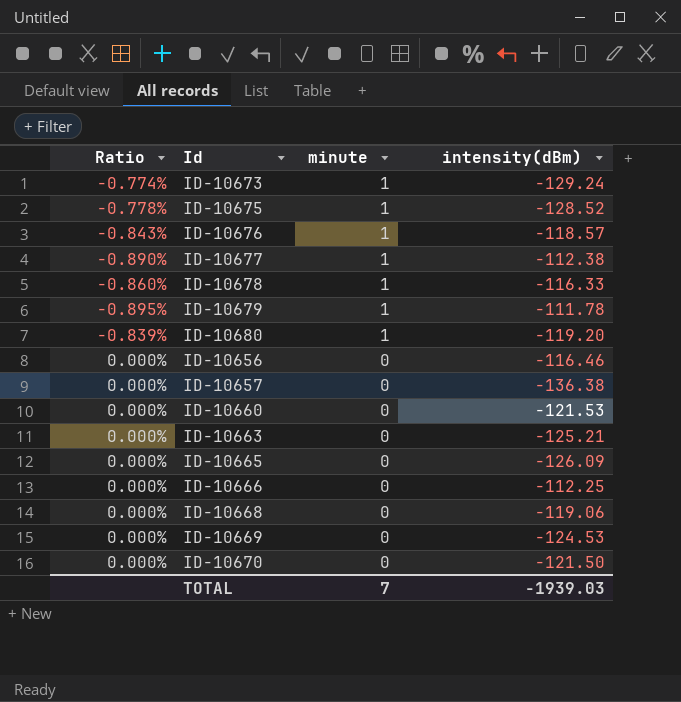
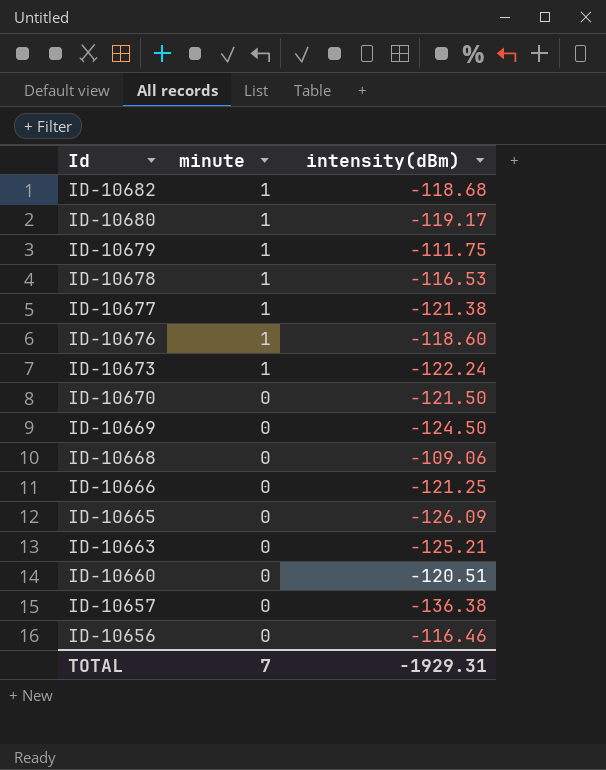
row order: minute descending -> Id descending
column Ratio | formula: [minute] / [intensity(dBm)] -> none
row ID-10675: -0.778% | 1 | -128.52 -> none
row ID-10682: none -> 1 | -118.68
ID-10680 | intensity(dBm): -119.20 -> -119.17
ID-10679 | intensity(dBm): -111.78 -> -111.75
ID-10678 | intensity(dBm): -116.33 -> -116.53
ID-10677 | intensity(dBm): -112.38 -> -121.38
ID-10676 | intensity(dBm): -118.57 -> -118.60
ID-10673 | intensity(dBm): -129.24 -> -122.24
ID-10669 | intensity(dBm): -124.53 -> -124.50
ID-10668 | intensity(dBm): -119.06 -> -109.06
ID-10666 | intensity(dBm): -112.25 -> -121.25
ID-10660 | intensity(dBm): -121.53 -> -120.51
TOTAL | intensity(dBm): -1939.03 -> -1929.31

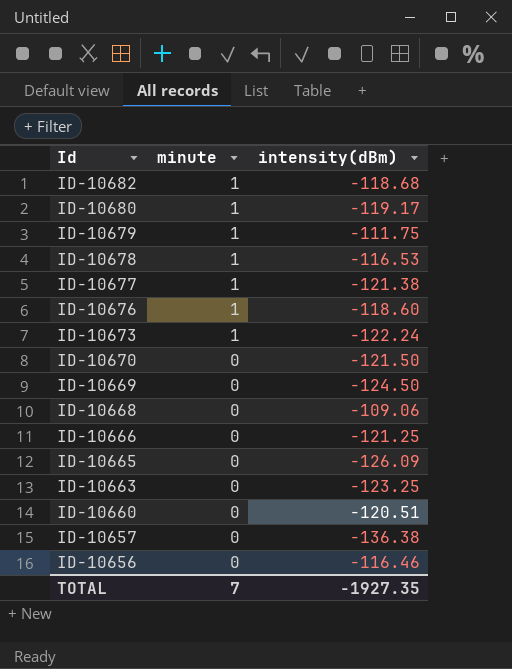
ID-10663 | intensity(dBm): -125.21 -> -123.25
TOTAL | intensity(dBm): -1929.31 -> -1927.35

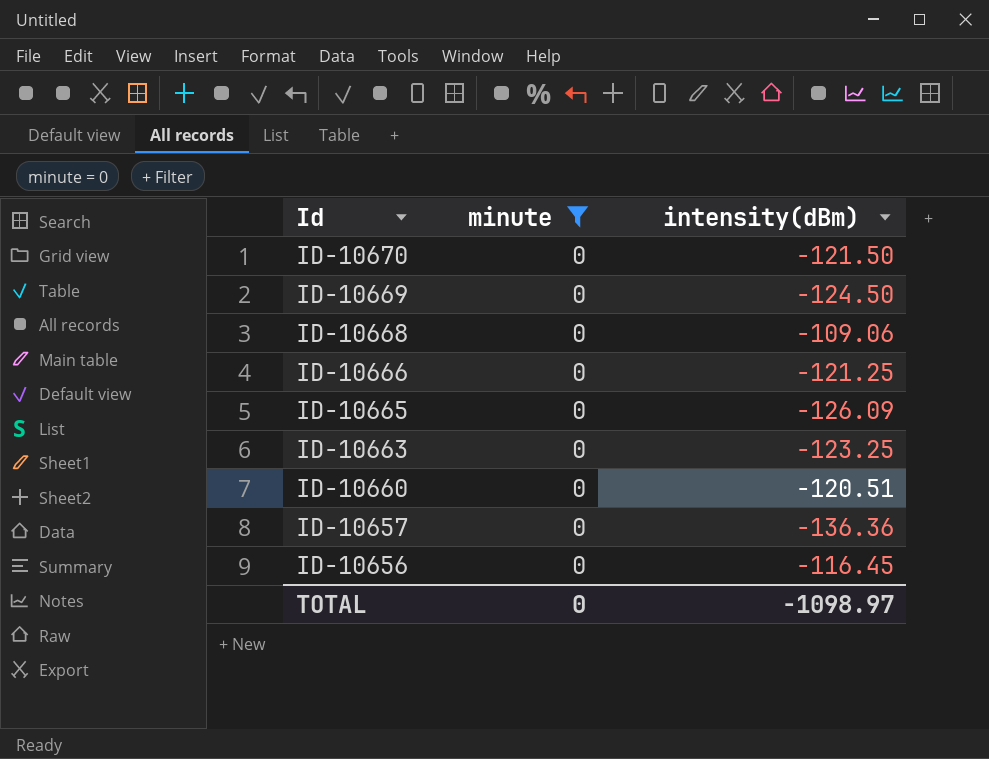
filter: none -> minute = 0
ID-10657 | intensity(dBm): -136.38 -> -136.36
ID-10656 | intensity(dBm): -116.46 -> -116.45
TOTAL | minute: 7 -> 0
TOTAL | intensity(dBm): -1927.35 -> -1098.97

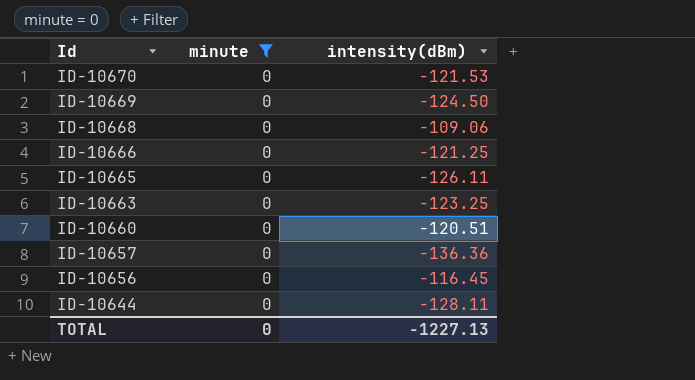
ID-10670 | intensity(dBm): -121.50 -> -121.53
ID-10665 | intensity(dBm): -126.09 -> -126.11
row ID-10644: none -> 0 | -128.11
TOTAL | intensity(dBm): -1098.97 -> -1227.13

